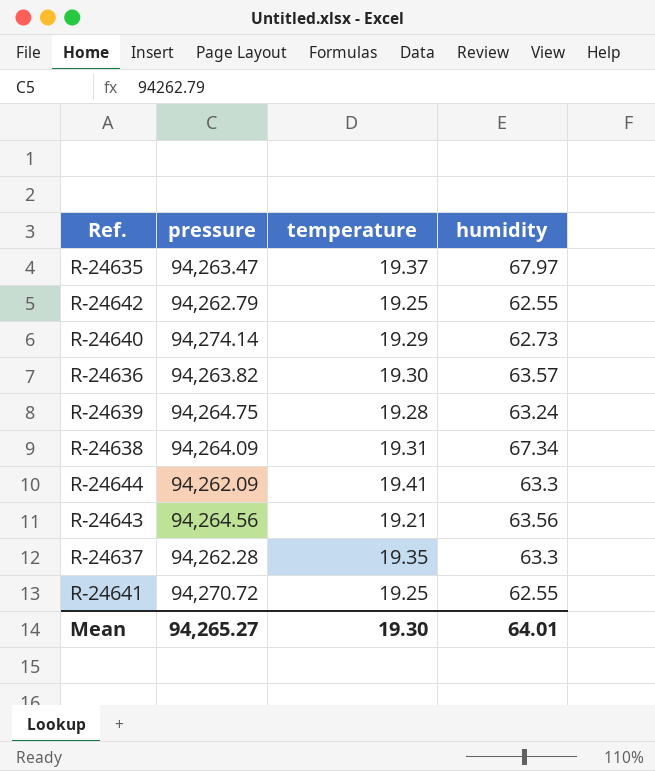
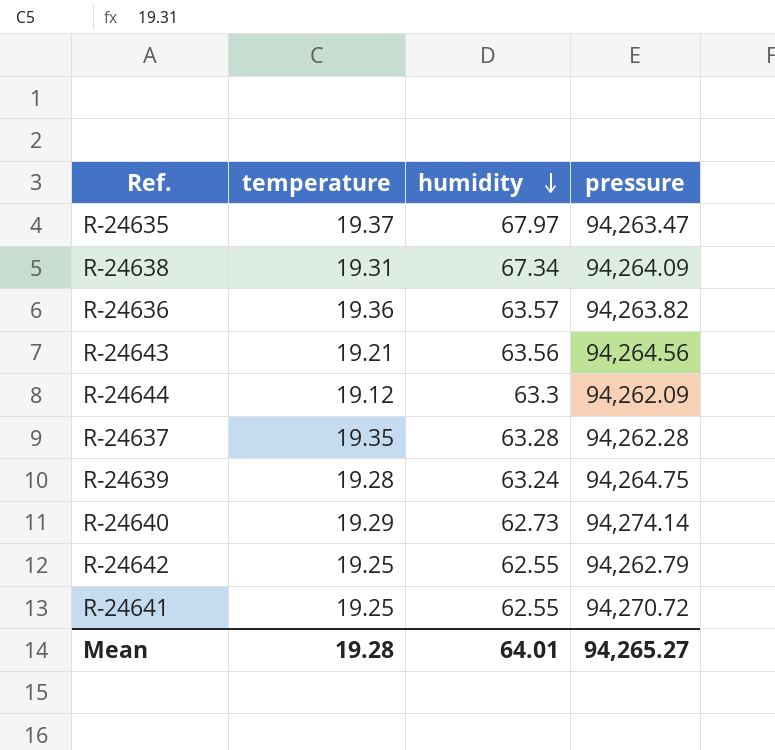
row order: none -> humidity descending
column pressure | position: 2 -> 4
R-24636 | temperature: 19.30 -> 19.36
R-24644 | temperature: 19.41 -> 19.12
R-24637 | humidity: 63.3 -> 63.28
Mean | temperature: 19.30 -> 19.28

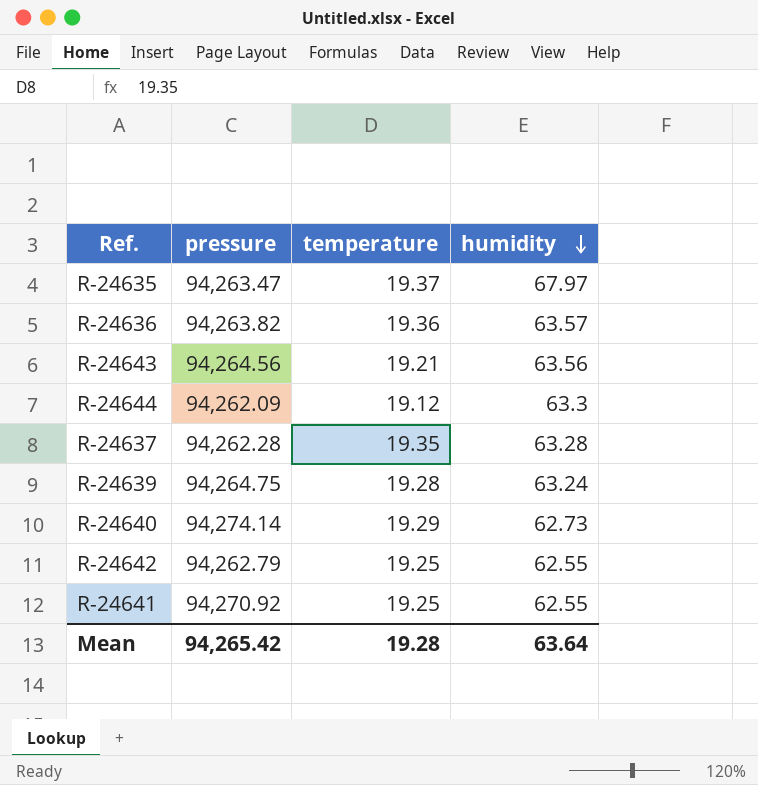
column pressure | position: 4 -> 2
row R-24638: 19.31 | 67.34 | 94,264.09 -> none
R-24641 | pressure: 94,270.72 -> 94,270.92
Mean | pressure: 94,265.27 -> 94,265.42
Mean | humidity: 64.01 -> 63.64

